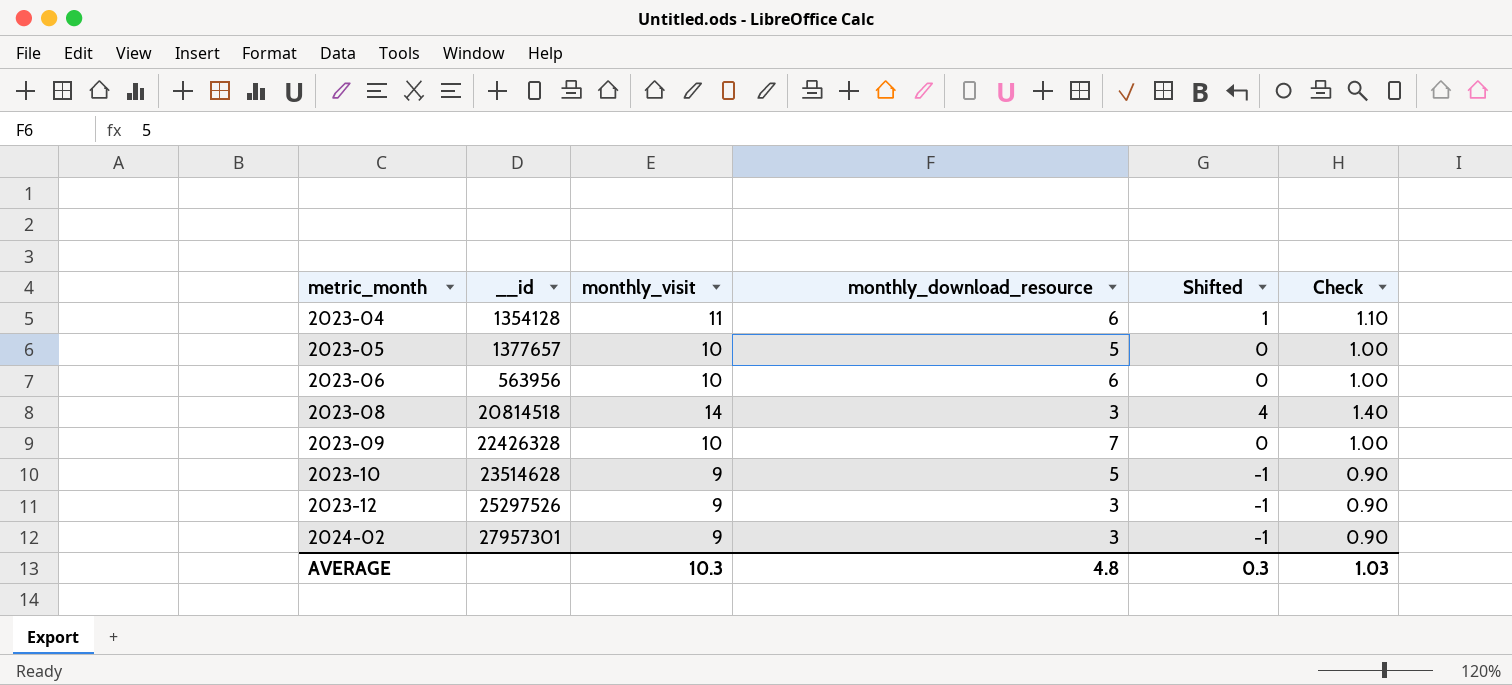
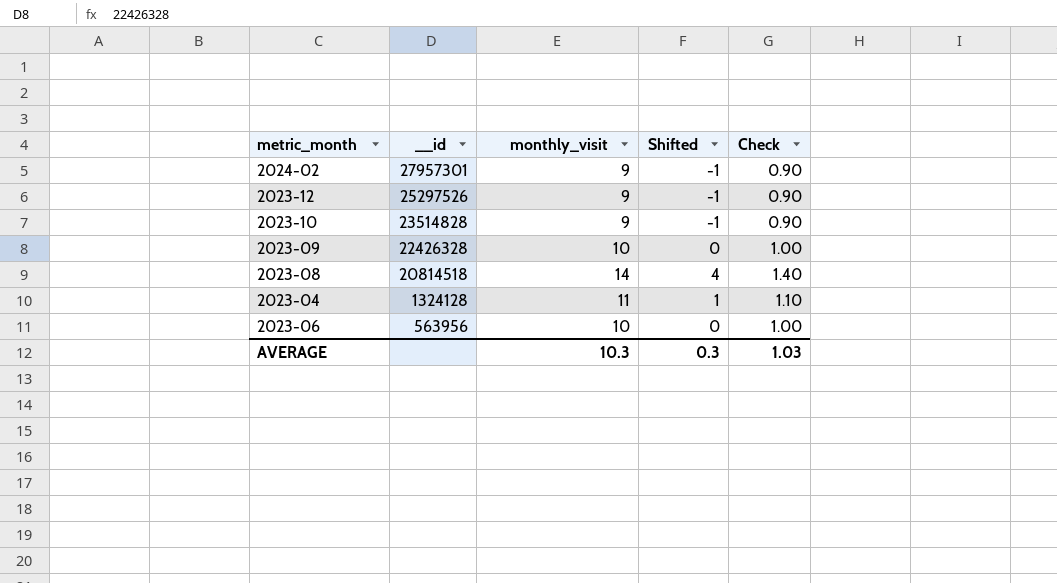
row order: metric_month ascending -> __id descending
column monthly_download_resource | position: 4 -> none
row 2023-05: 1377657 | 10 | 5 | 0 | 1.00 -> none
2023-10 | __id: 23514628 -> 23514828
2023-04 | __id: 1354128 -> 1324128

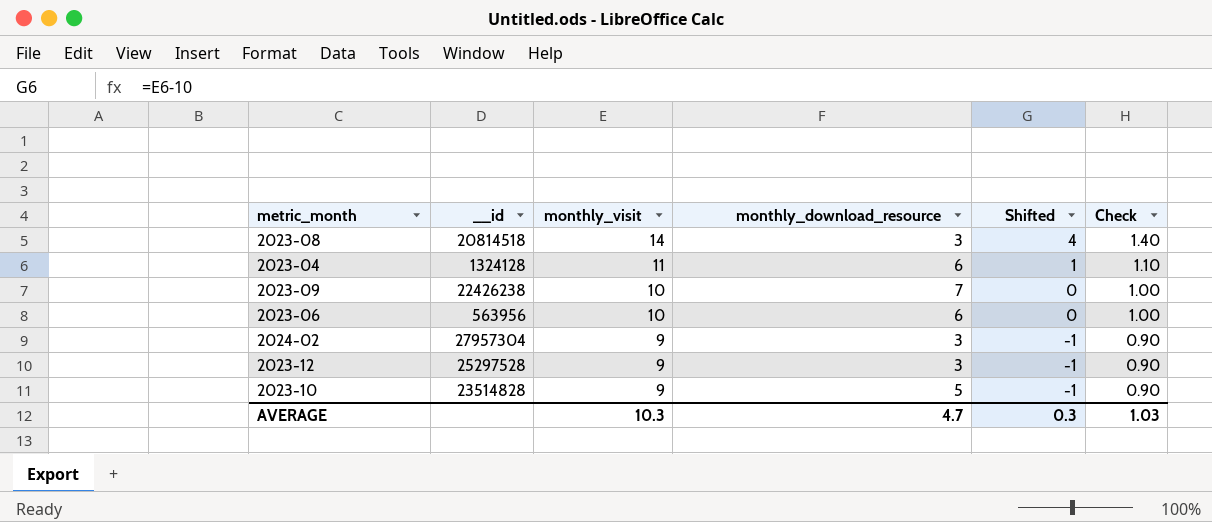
row order: __id descending -> monthly_visit descending
column monthly_download_resource | position: none -> 4
2023-09 | __id: 22426328 -> 22426238
2024-02 | __id: 27957301 -> 27957304
2023-12 | __id: 25297526 -> 25297528

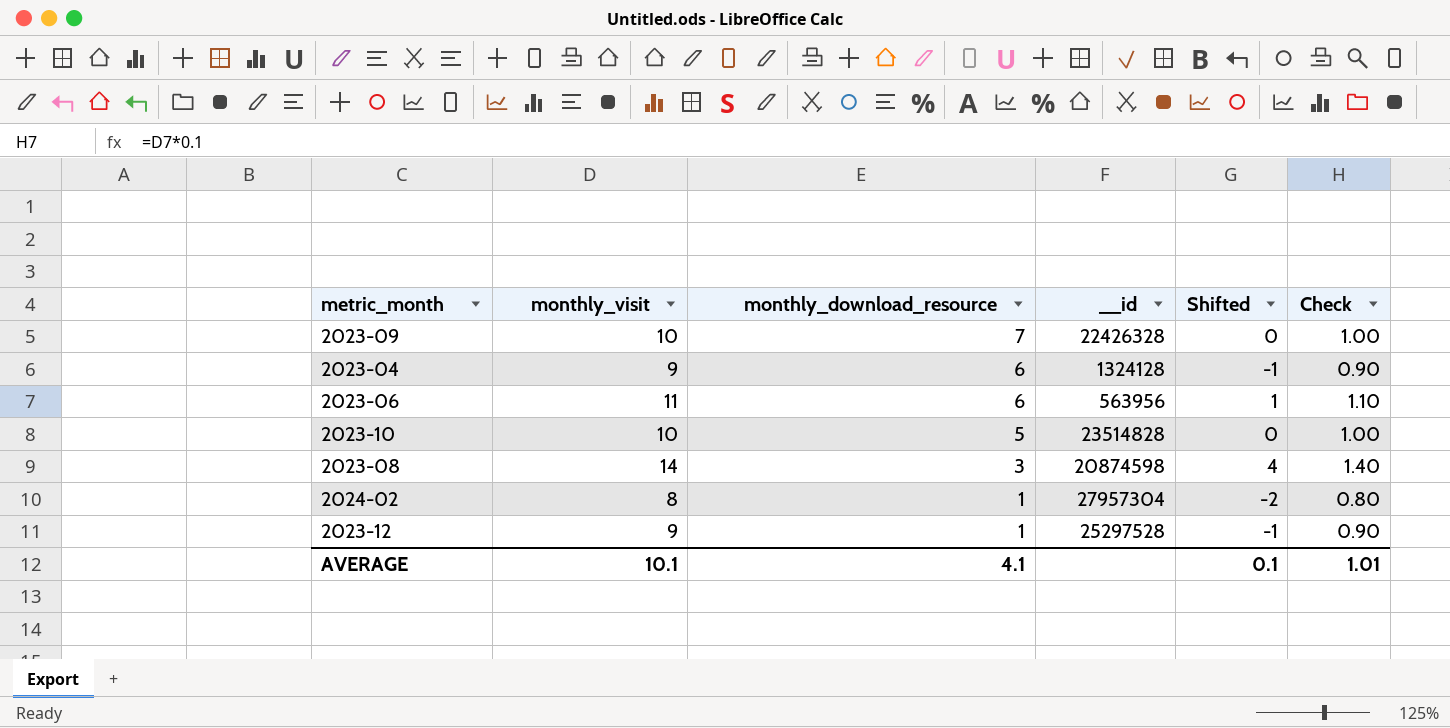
row order: monthly_visit descending -> monthly_download_resource descending
column __id | position: 2 -> 4
2023-09 | __id: 22426238 -> 22426328
2023-04 | monthly_visit: 11 -> 9
2023-04 | Shifted: 1 -> -1
2023-04 | Check: 1.10 -> 0.90
2023-06 | monthly_visit: 10 -> 11
2023-06 | Shifted: 0 -> 1
2023-06 | Check: 1.00 -> 1.10
2023-10 | monthly_visit: 9 -> 10
2023-10 | Shifted: -1 -> 0
2023-10 | Check: 0.90 -> 1.00
2023-08 | __id: 20814518 -> 20874598
2024-02 | monthly_visit: 9 -> 8
2024-02 | monthly_download_resource: 3 -> 1
2024-02 | Shifted: -1 -> -2
2024-02 | Check: 0.90 -> 0.80
2023-12 | monthly_download_resource: 3 -> 1
AVERAGE | monthly_visit: 10.3 -> 10.1
AVERAGE | monthly_download_resource: 4.7 -> 4.1
AVERAGE | Shifted: 0.3 -> 0.1
AVERAGE | Check: 1.03 -> 1.01

